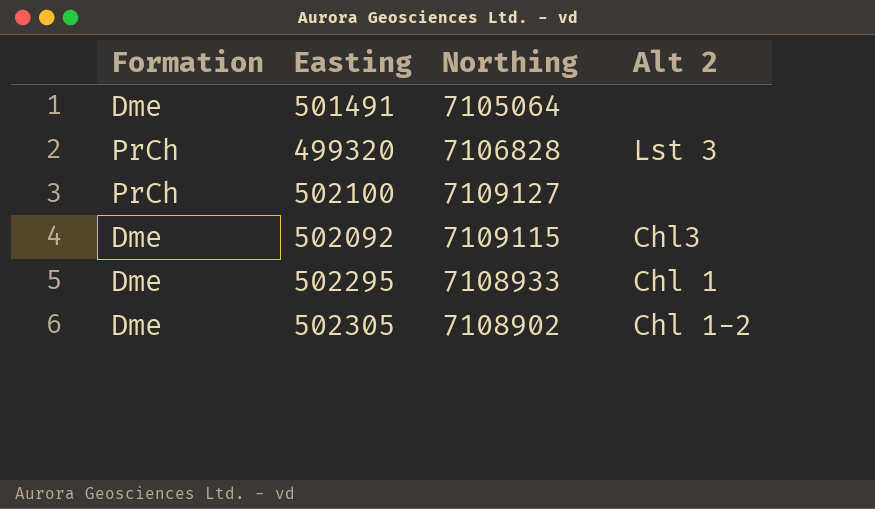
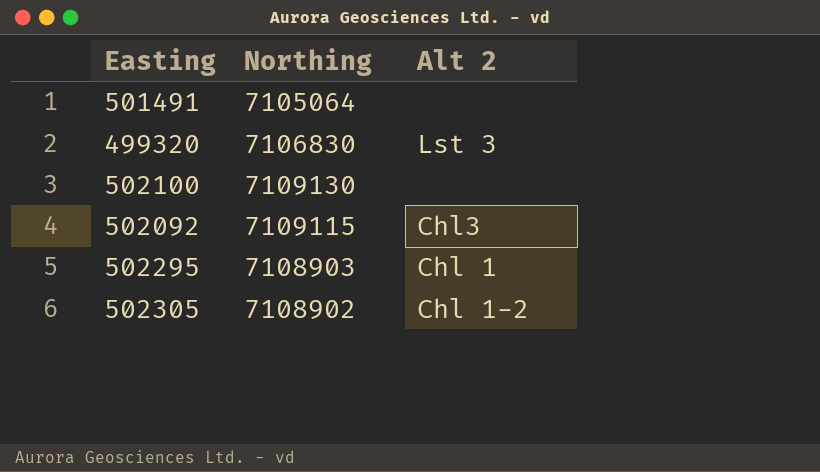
column Formation | position: 1 -> none
499320 | Northing: 7106828 -> 7106830
502100 | Northing: 7109127 -> 7109130
502295 | Northing: 7108933 -> 7108903

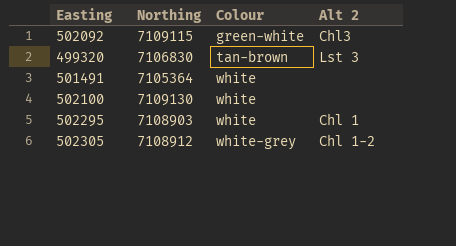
row order: none -> Colour ascending
column Colour | position: none -> 3
501491 | Northing: 7105064 -> 7105364
502305 | Northing: 7108902 -> 7108912

